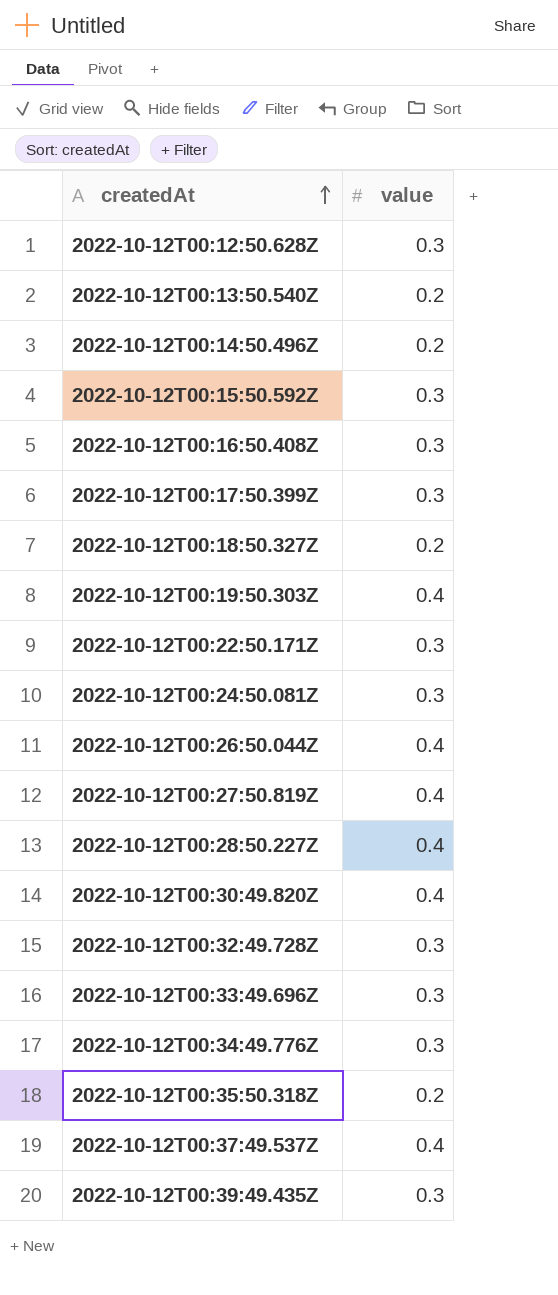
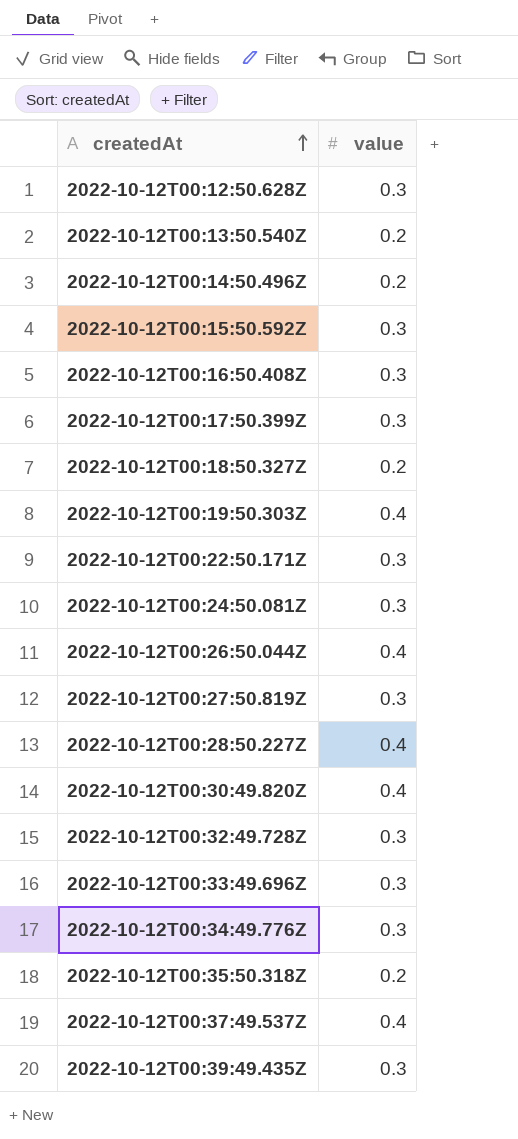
2022-10-12T00:27:50.819Z | value: 0.4 -> 0.3

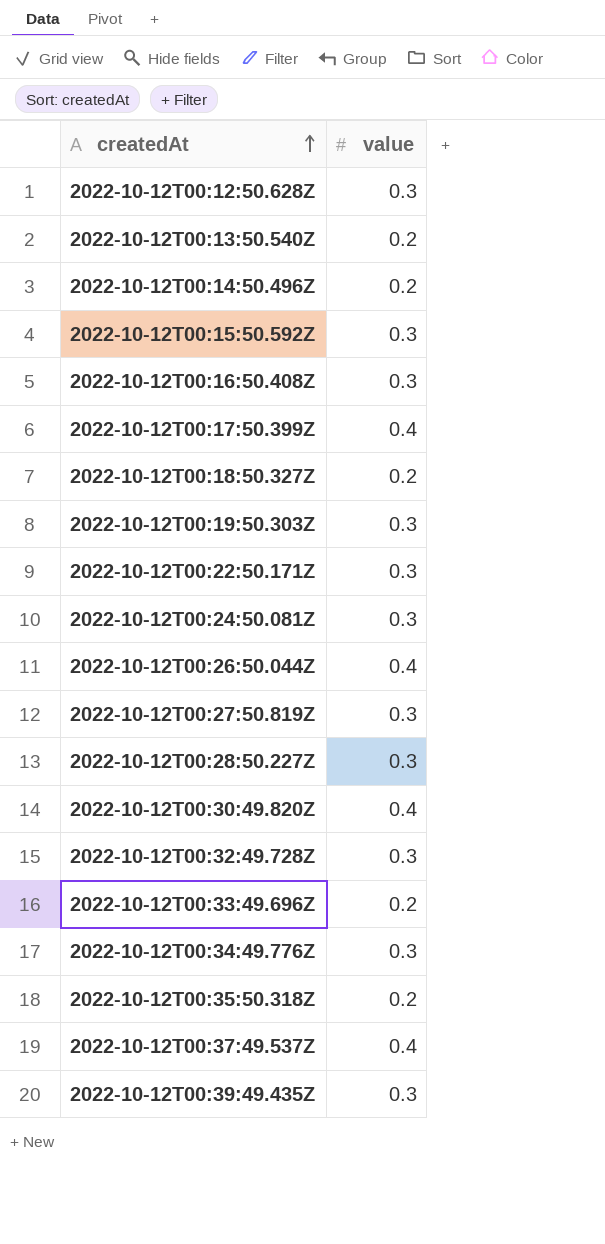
2022-10-12T00:17:50.399Z | value: 0.3 -> 0.4
2022-10-12T00:19:50.303Z | value: 0.4 -> 0.3
2022-10-12T00:28:50.227Z | value: 0.4 -> 0.3
2022-10-12T00:33:49.696Z | value: 0.3 -> 0.2

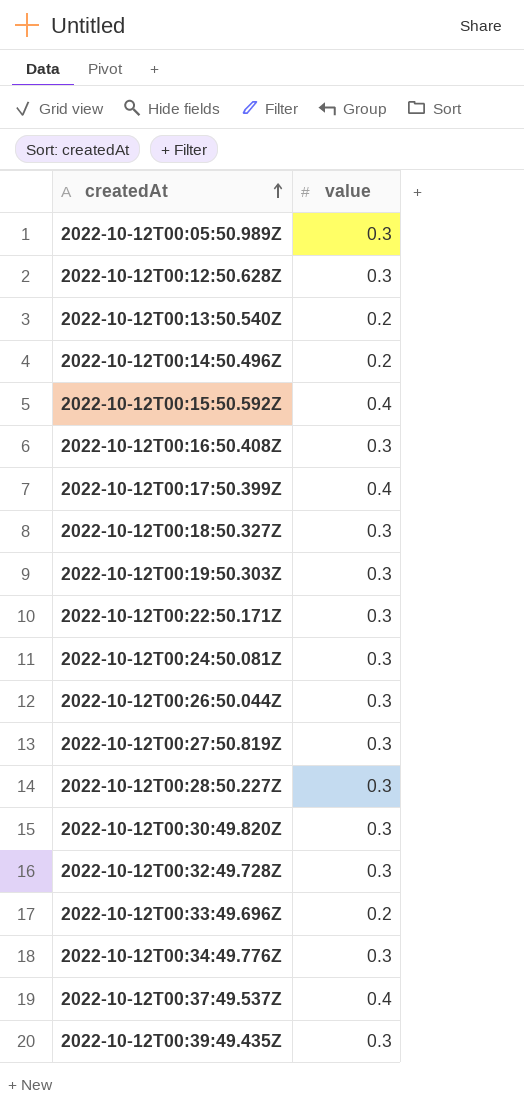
row 2022-10-12T00:35:50.318Z: 0.2 -> none
row 2022-10-12T00:05:50.989Z: none -> 0.3
2022-10-12T00:15:50.592Z | value: 0.3 -> 0.4
2022-10-12T00:18:50.327Z | value: 0.2 -> 0.3
2022-10-12T00:26:50.044Z | value: 0.4 -> 0.3
2022-10-12T00:30:49.820Z | value: 0.4 -> 0.3

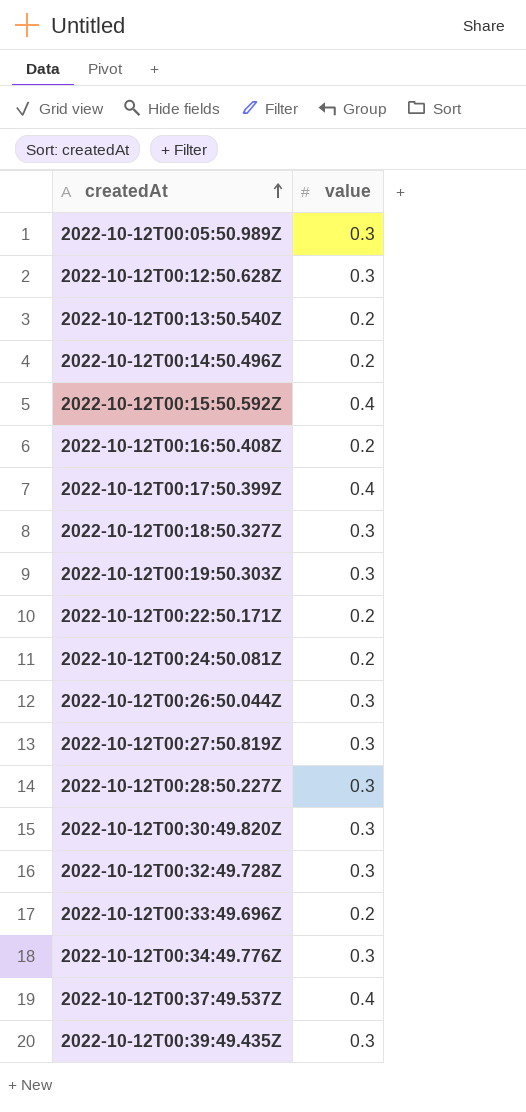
2022-10-12T00:16:50.408Z | value: 0.3 -> 0.2
2022-10-12T00:22:50.171Z | value: 0.3 -> 0.2
2022-10-12T00:24:50.081Z | value: 0.3 -> 0.2

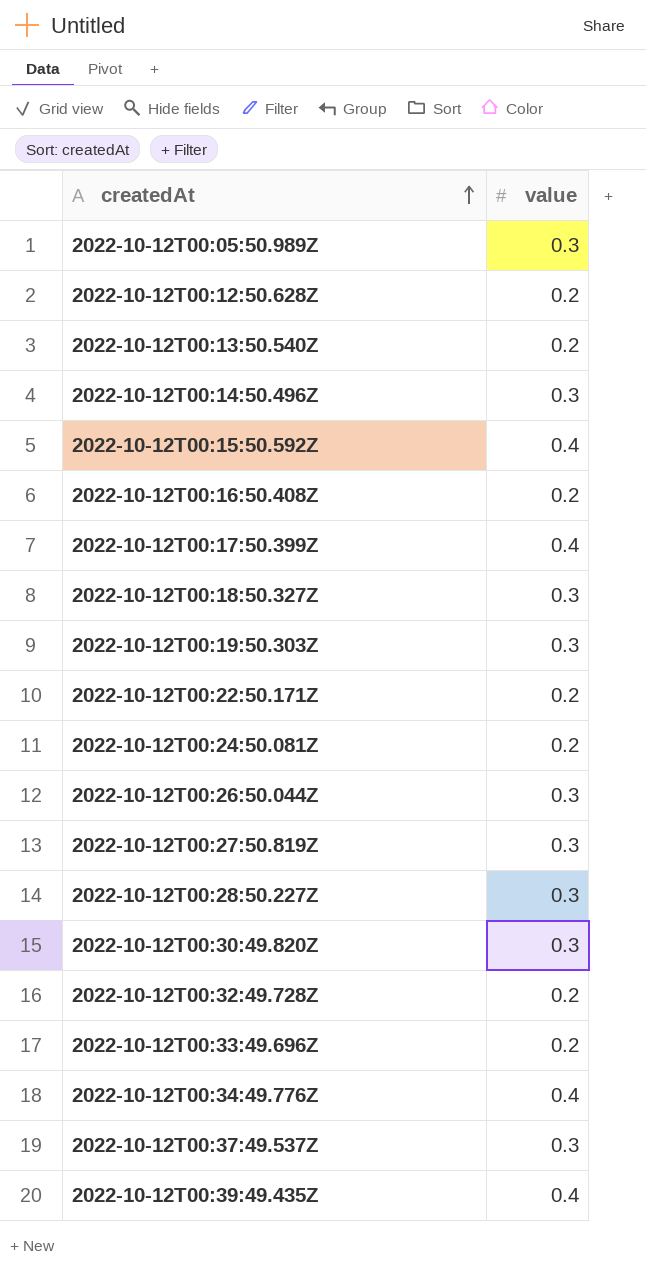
2022-10-12T00:12:50.628Z | value: 0.3 -> 0.2
2022-10-12T00:14:50.496Z | value: 0.2 -> 0.3
2022-10-12T00:32:49.728Z | value: 0.3 -> 0.2
2022-10-12T00:34:49.776Z | value: 0.3 -> 0.4
2022-10-12T00:37:49.537Z | value: 0.4 -> 0.3
2022-10-12T00:39:49.435Z | value: 0.3 -> 0.4

